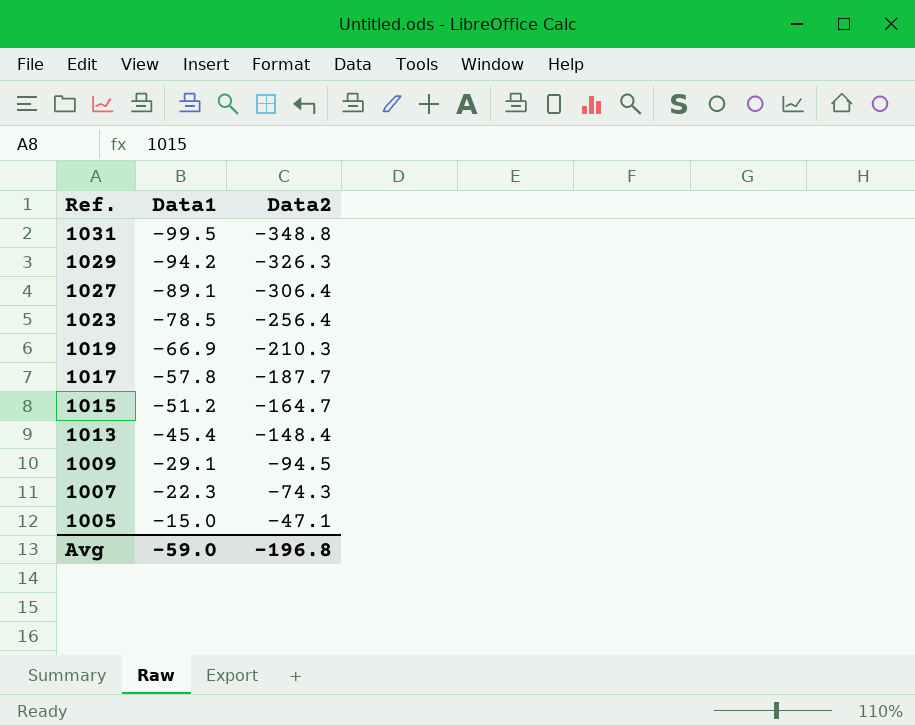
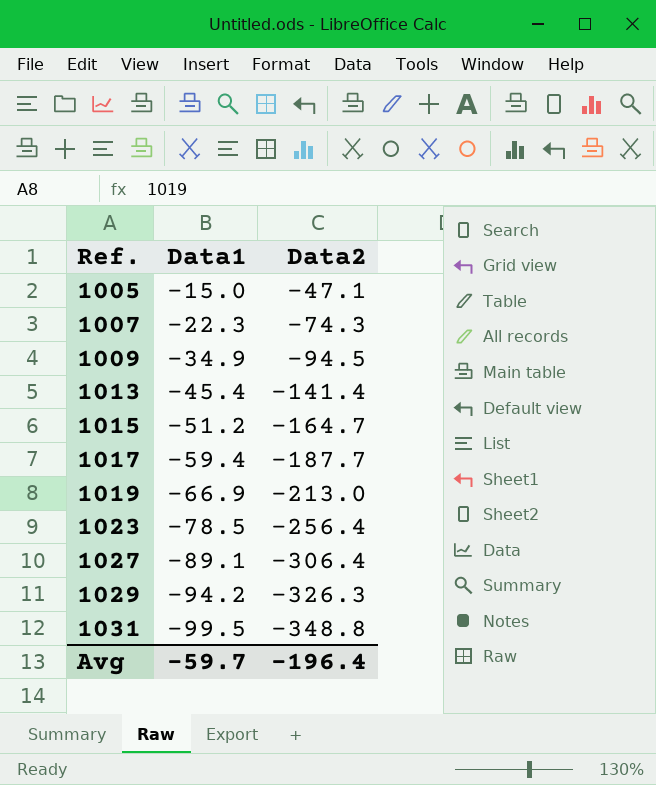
row order: Ref. descending -> Ref. ascending
1009 | Data1: -29.1 -> -34.9
1013 | Data2: -148.4 -> -141.4
1017 | Data1: -57.8 -> -59.4
1019 | Data2: -210.3 -> -213.0
Avg | Data1: -59.0 -> -59.7
Avg | Data2: -196.8 -> -196.4

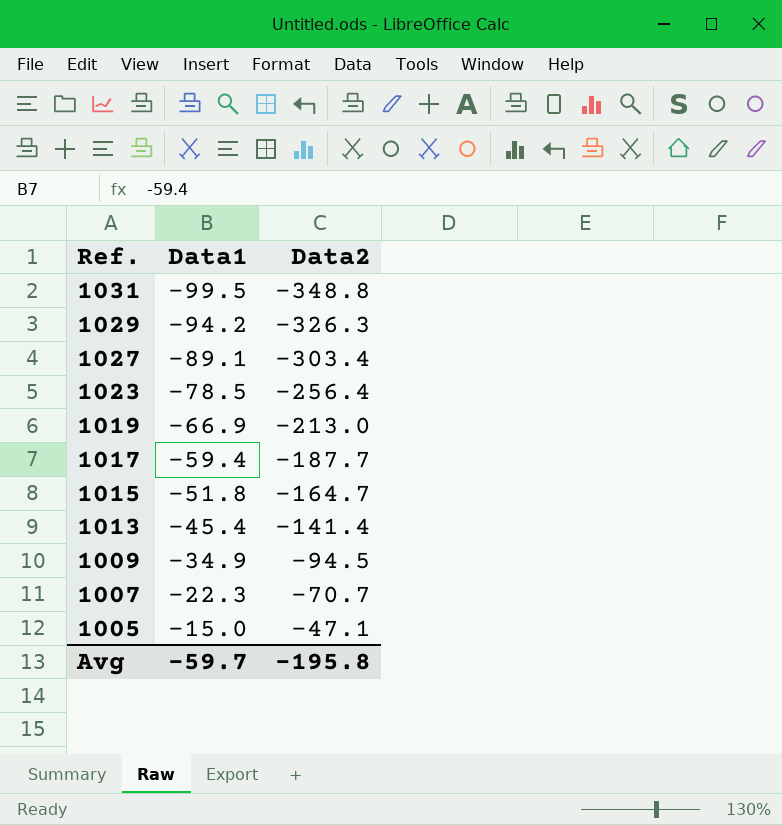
row order: Ref. ascending -> Ref. descending
1027 | Data2: -306.4 -> -303.4
1015 | Data1: -51.2 -> -51.8
1007 | Data2: -74.3 -> -70.7
Avg | Data2: -196.4 -> -195.8

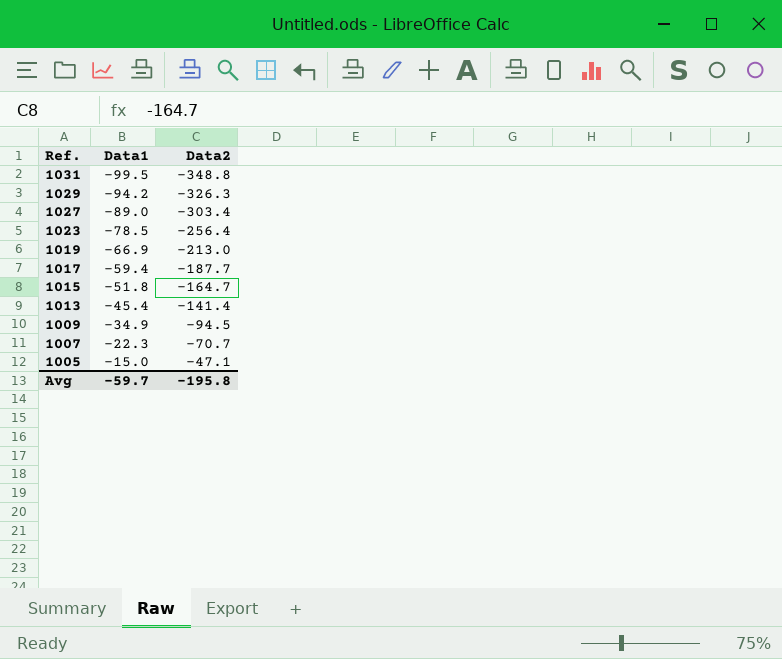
1027 | Data1: -89.1 -> -89.0

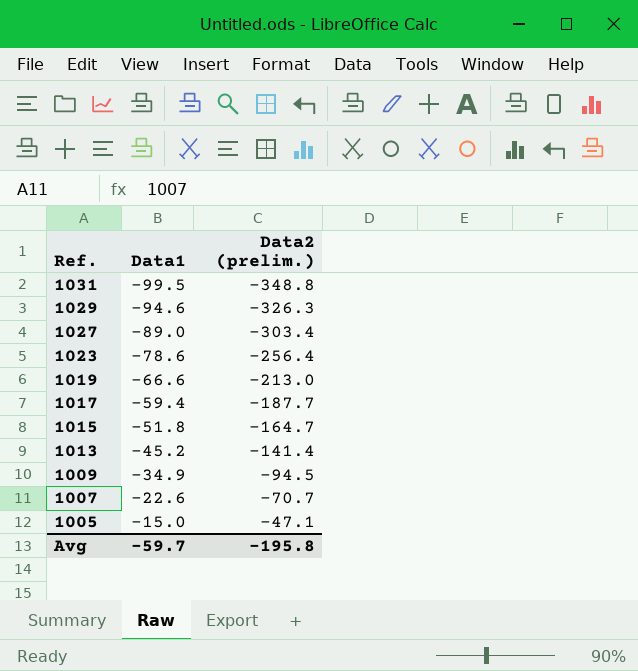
column name: Data2 -> Data2 (prelim.)
1029 | Data1: -94.2 -> -94.6
1023 | Data1: -78.5 -> -78.6
1019 | Data1: -66.9 -> -66.6
1013 | Data1: -45.4 -> -45.2
1007 | Data1: -22.3 -> -22.6

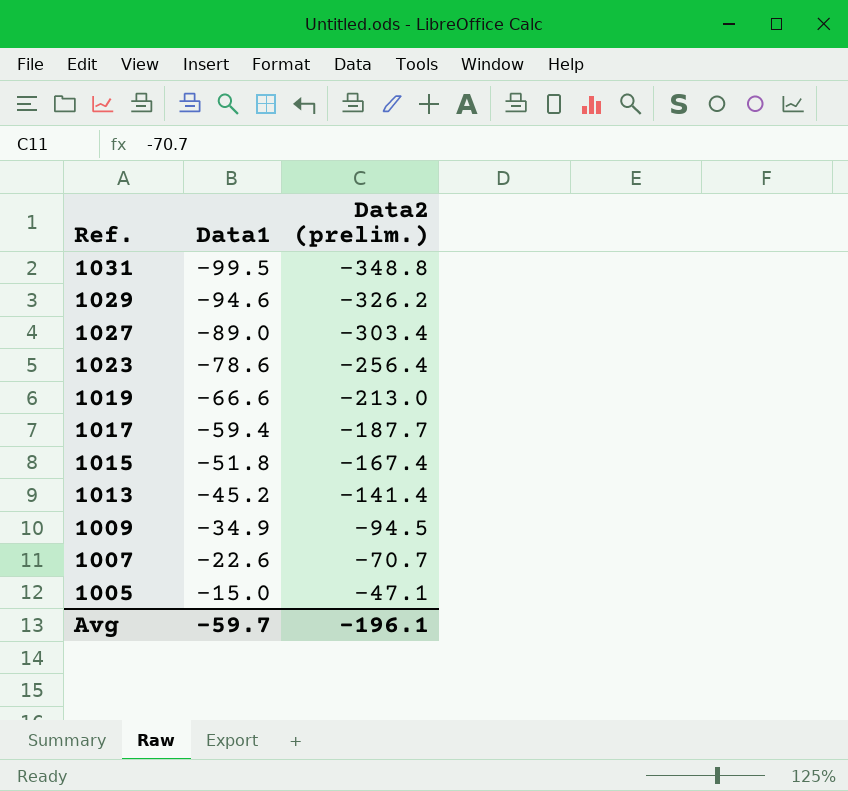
1029 | Data2 (prelim.): -326.3 -> -326.2
1015 | Data2 (prelim.): -164.7 -> -167.4
Avg | Data2 (prelim.): -195.8 -> -196.1

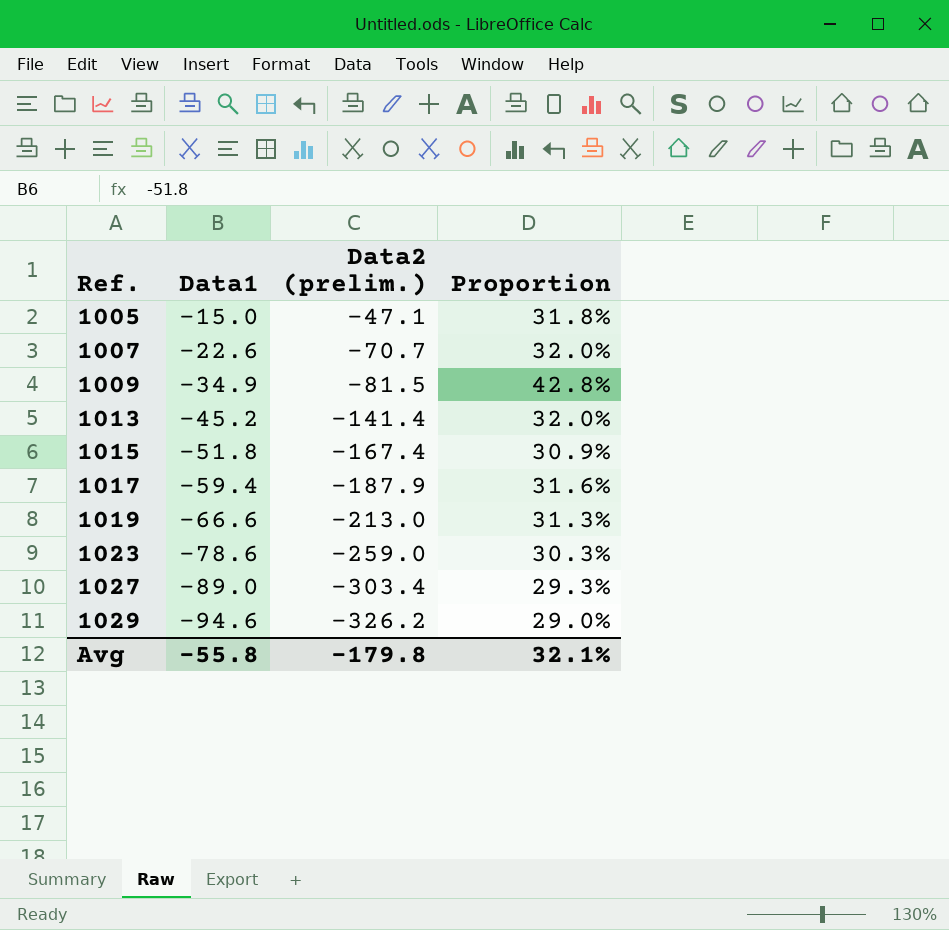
row order: Ref. descending -> Ref. ascending
column Proportion | formula: none -> [Data1] / [Data2 (prelim.)]
row 1031: -99.5 | -348.8 -> none
1009 | Data2 (prelim.): -94.5 -> -81.5
1017 | Data2 (prelim.): -187.7 -> -187.9
1023 | Data2 (prelim.): -256.4 -> -259.0
Avg | Data1: -59.7 -> -55.8
Avg | Data2 (prelim.): -196.1 -> -179.8

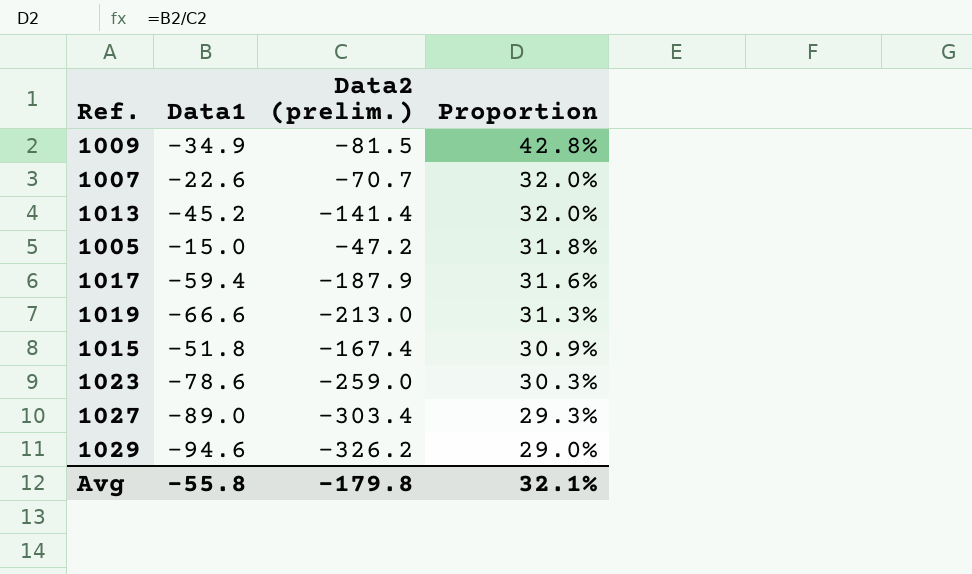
row order: Ref. ascending -> Proportion descending
1005 | Data2 (prelim.): -47.1 -> -47.2

